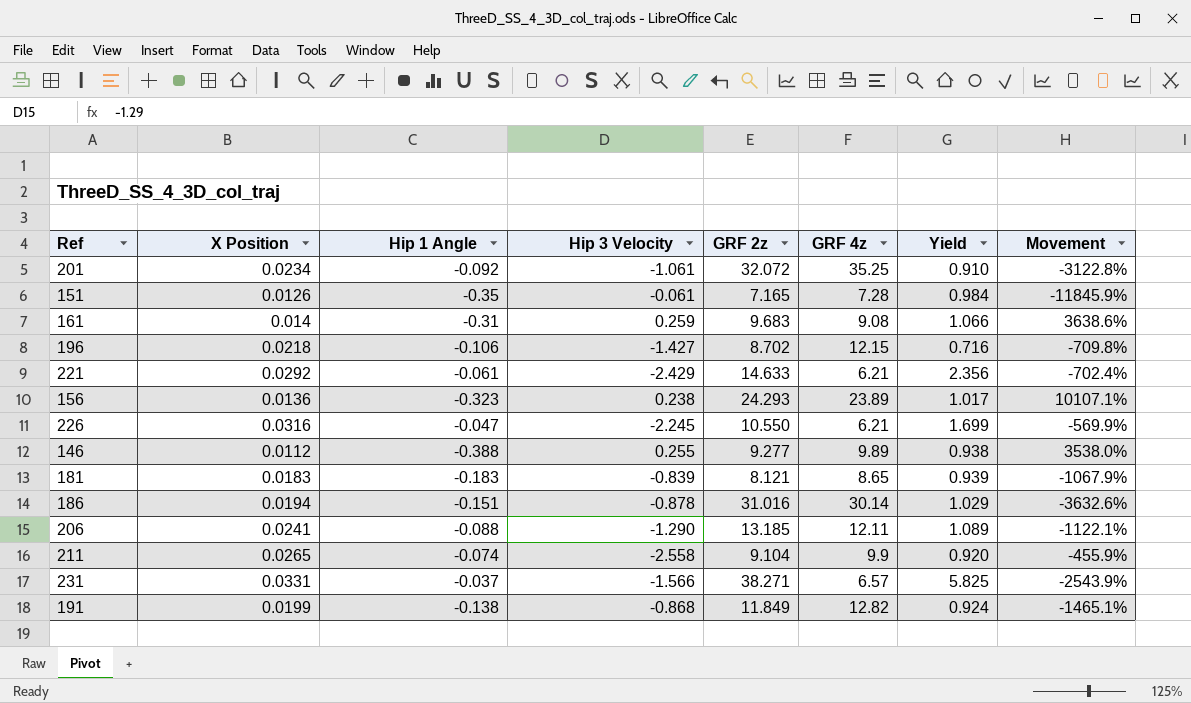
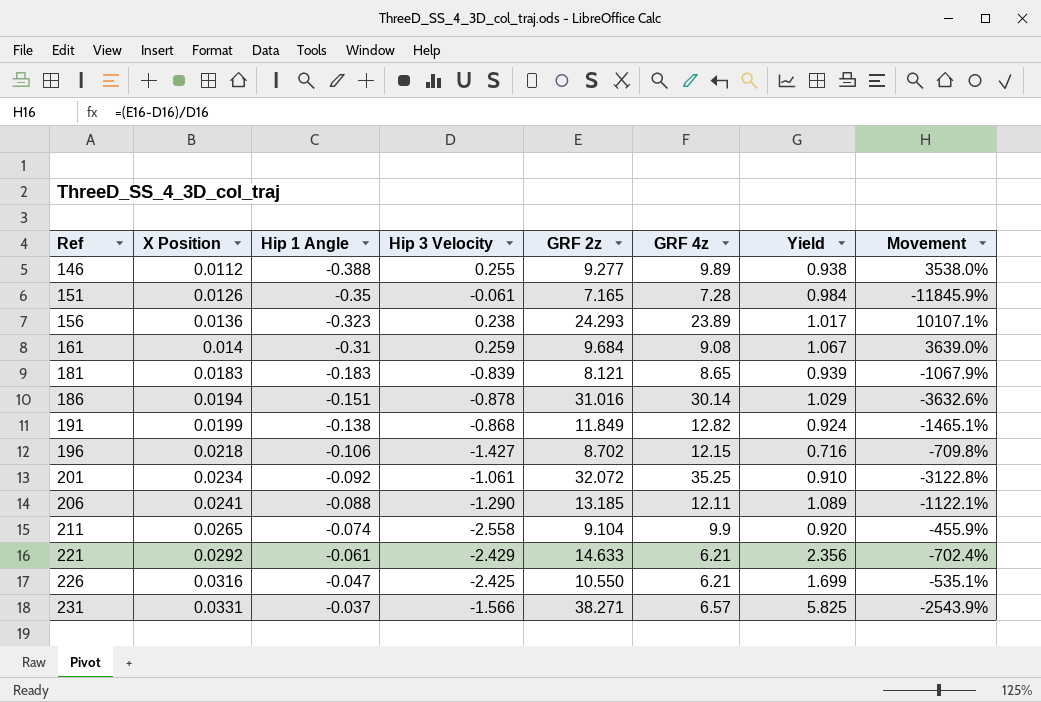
row order: none -> Ref ascending
161 | GRF 2z: 9.683 -> 9.684
161 | Yield: 1.066 -> 1.067
161 | Movement: 3638.6% -> 3639.0%
226 | Hip 3 Velocity: -2.245 -> -2.425
226 | Movement: -569.9% -> -535.1%

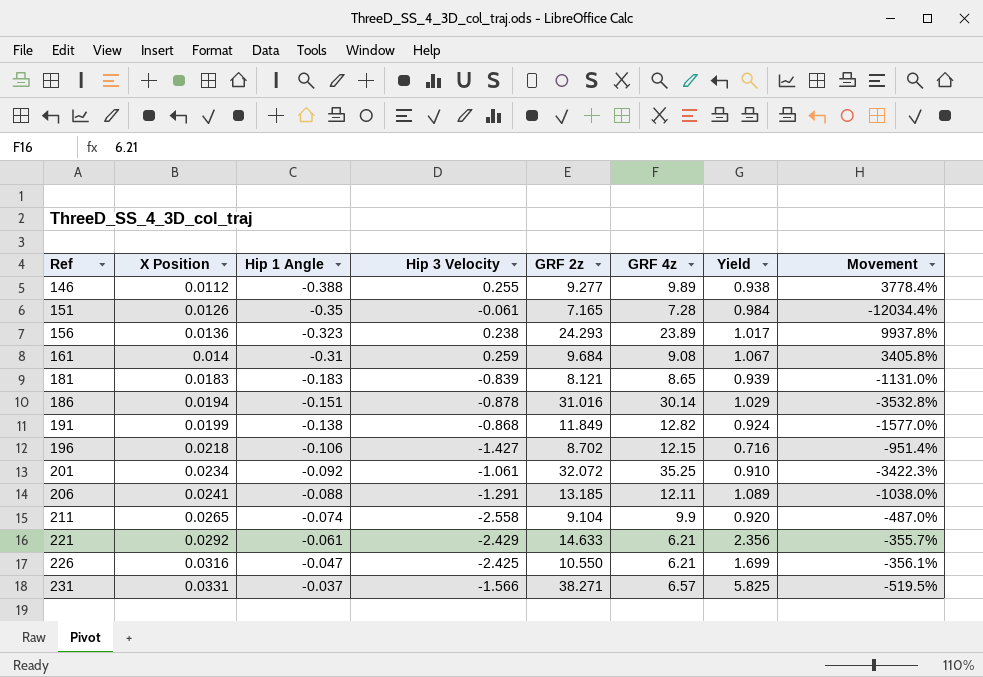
column Movement | formula: ([GRF 2z] - [Hip 3 Velocity]) / [Hip 3 Velocity] -> ([GRF 4z] - [Hip 3 Velocity]) / [Hip 3 Velocity]
206 | Hip 3 Velocity: -1.290 -> -1.291

